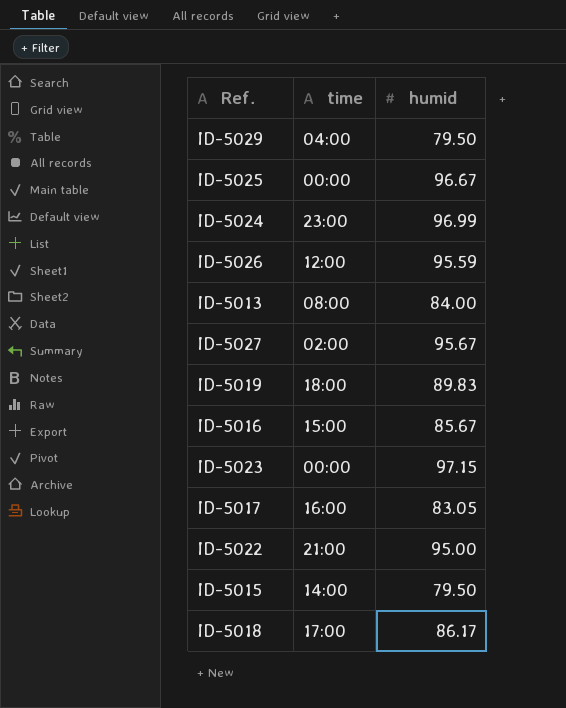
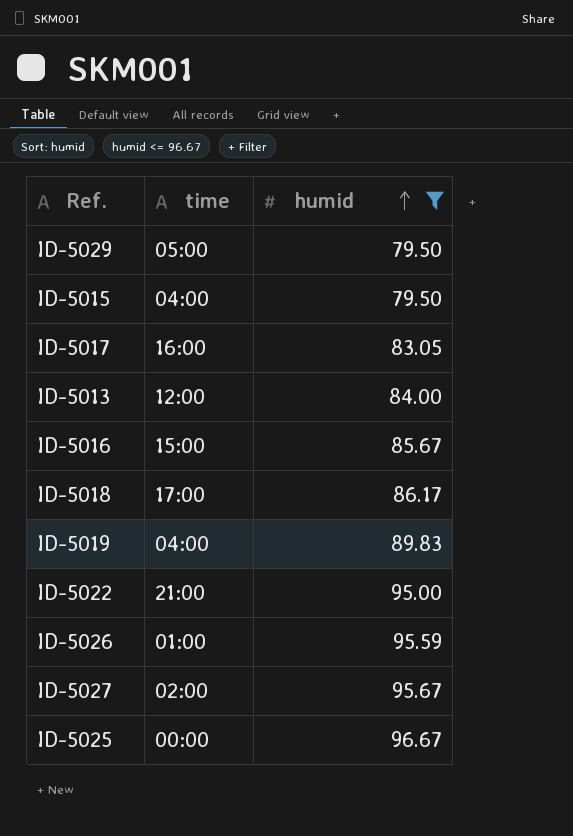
filter: none -> humid <= 96.67
row order: none -> humid ascending
ID-5029 | time: 04:00 -> 05:00
ID-5015 | time: 14:00 -> 04:00
ID-5013 | time: 08:00 -> 12:00
ID-5019 | time: 18:00 -> 04:00
ID-5026 | time: 12:00 -> 01:00

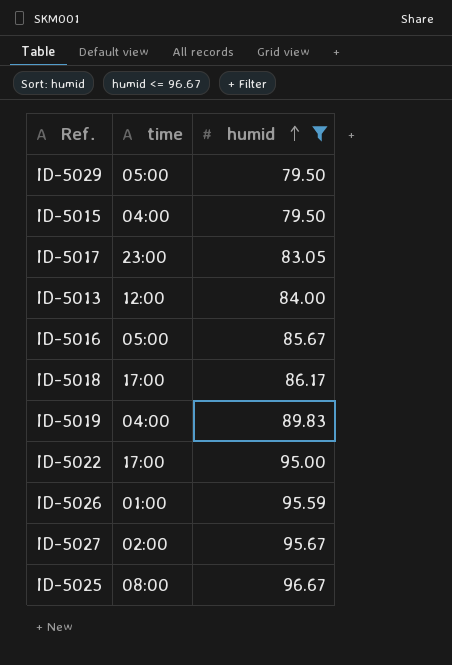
ID-5017 | time: 16:00 -> 23:00
ID-5016 | time: 15:00 -> 05:00
ID-5022 | time: 21:00 -> 17:00
ID-5025 | time: 00:00 -> 08:00

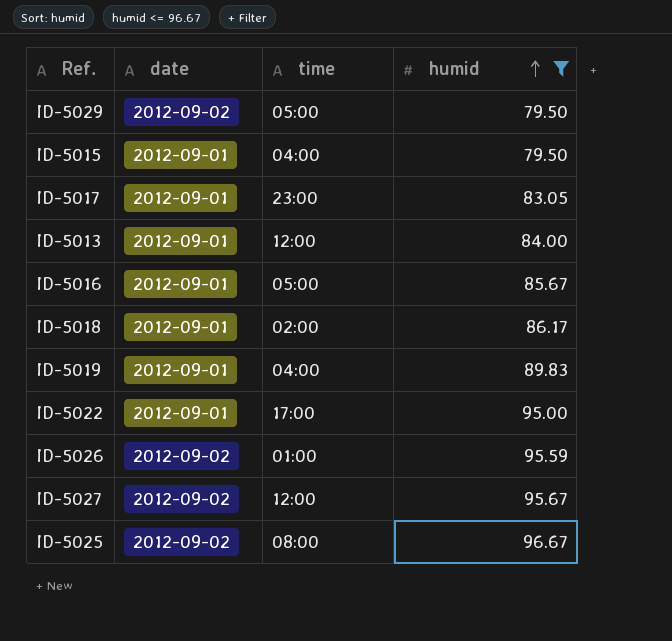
column date | position: none -> 2
ID-5018 | time: 17:00 -> 02:00
ID-5027 | time: 02:00 -> 12:00

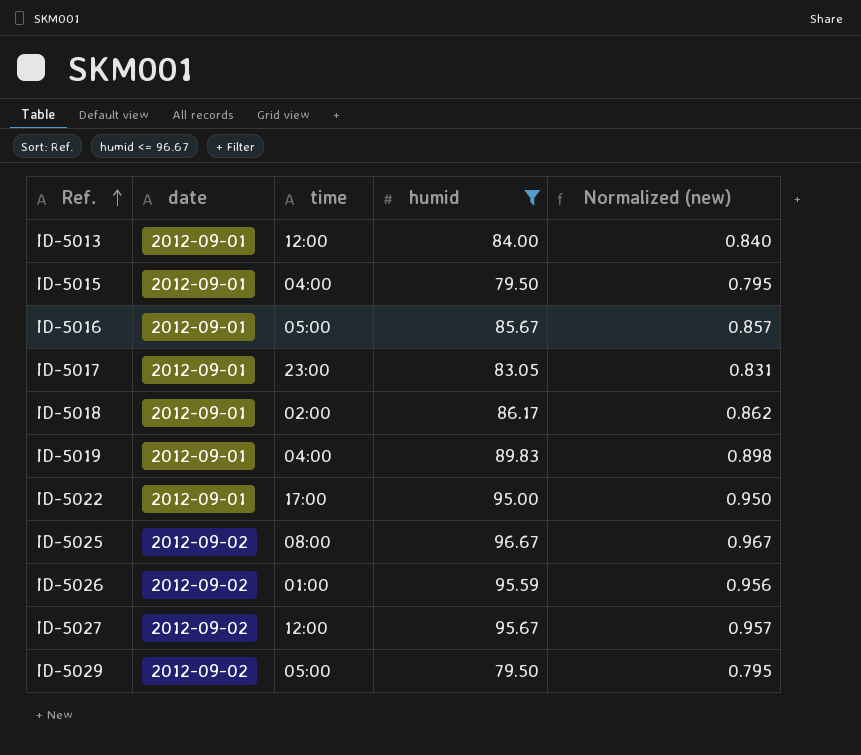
row order: humid ascending -> Ref. ascending
column Normalized (new) | formula: none -> [humid] * 0.01

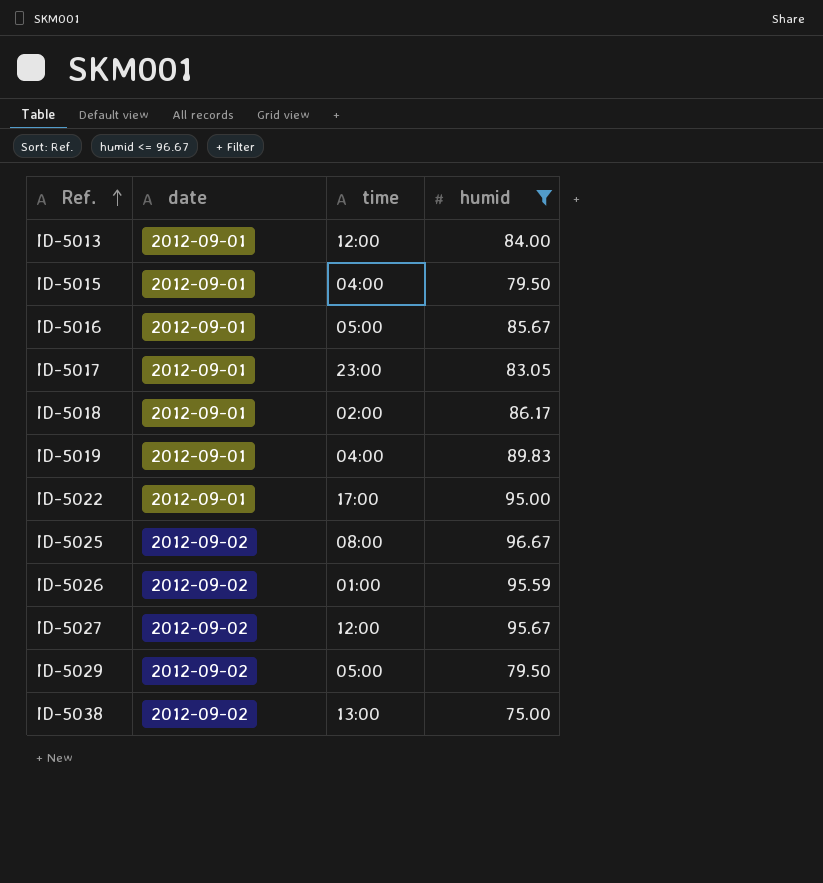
column Normalized (new) | formula: [humid] * 0.01 -> none
row ID-5038: none -> 2012-09-02 | 13:00 | 75.00

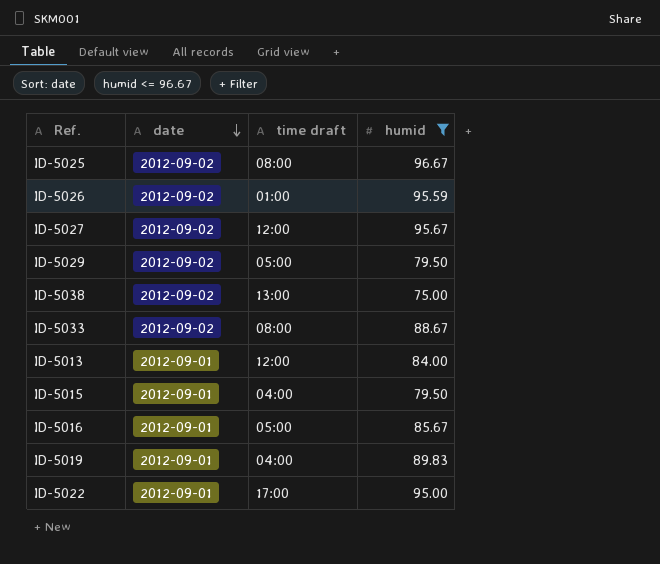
row order: Ref. ascending -> date descending
column name: time -> time draft
row ID-5017: 2012-09-01 | 23:00 | 83.05 -> none
row ID-5018: 2012-09-01 | 02:00 | 86.17 -> none
row ID-5033: none -> 2012-09-02 | 08:00 | 88.67

